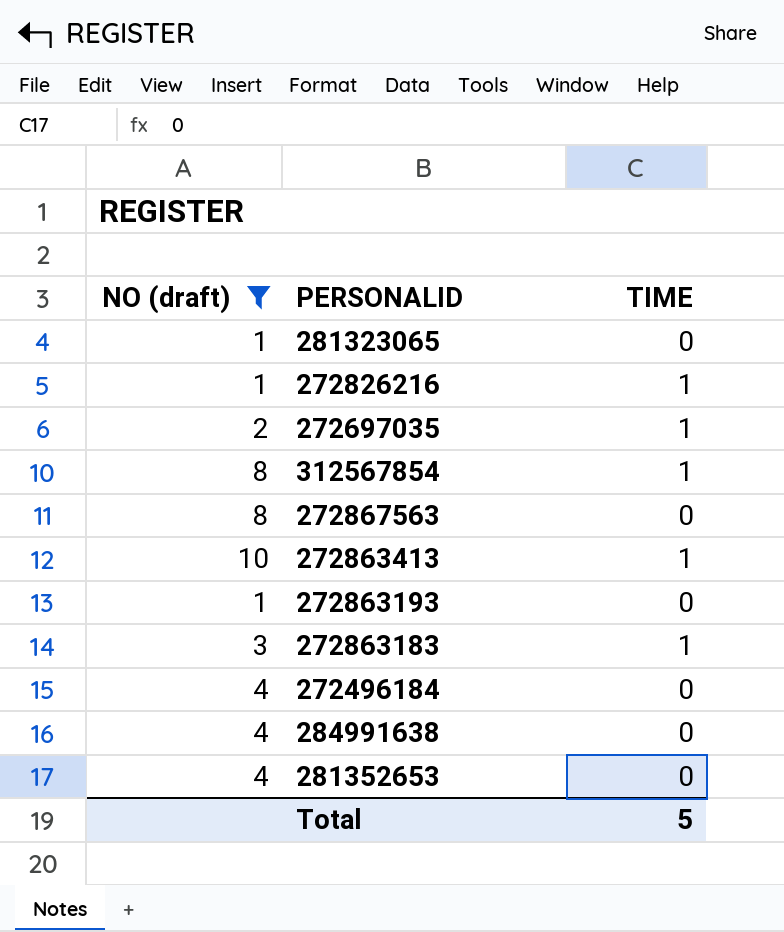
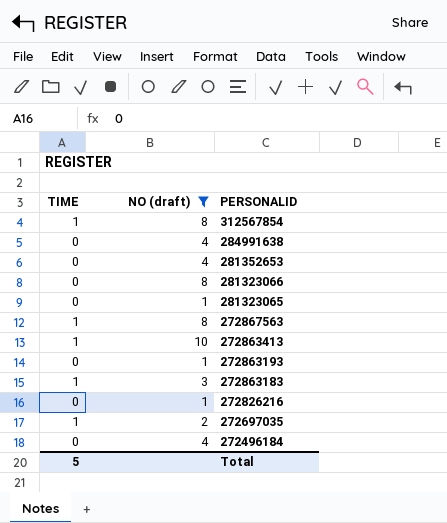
row order: none -> PERSONALID descending
column TIME | position: 3 -> 1
row 281323066: none -> 0 | 8
272867563 | TIME: 0 -> 1
272826216 | TIME: 1 -> 0

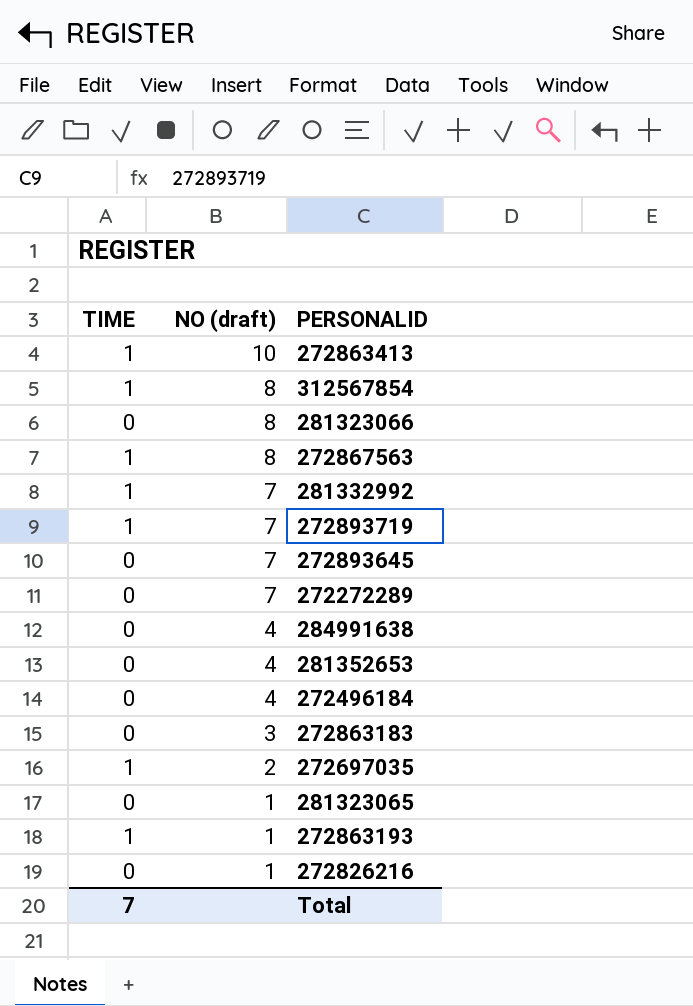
filter: NO (draft) != 7 -> none
row order: PERSONALID descending -> NO (draft) descending
272863183 | TIME: 1 -> 0
272863193 | TIME: 0 -> 1
Total | TIME: 5 -> 7

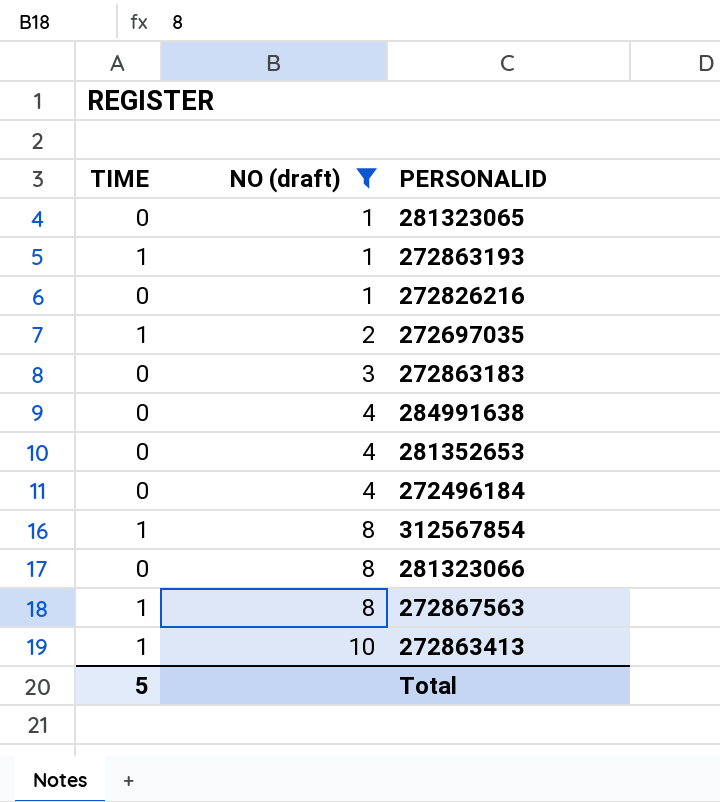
filter: none -> NO (draft) != 7
row order: NO (draft) descending -> NO (draft) ascending
Total | TIME: 7 -> 5

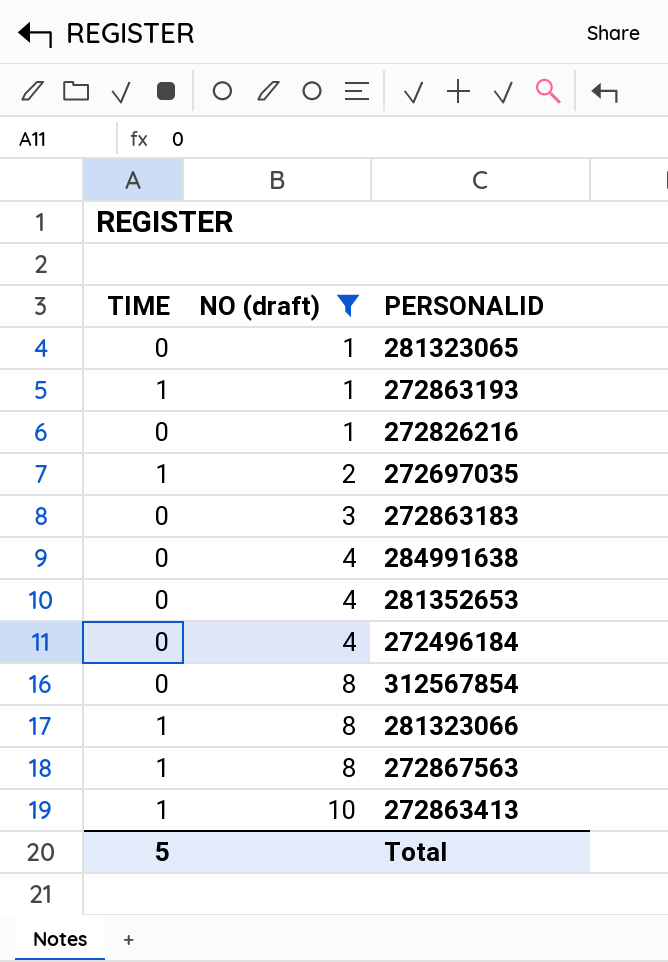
312567854 | TIME: 1 -> 0
281323066 | TIME: 0 -> 1

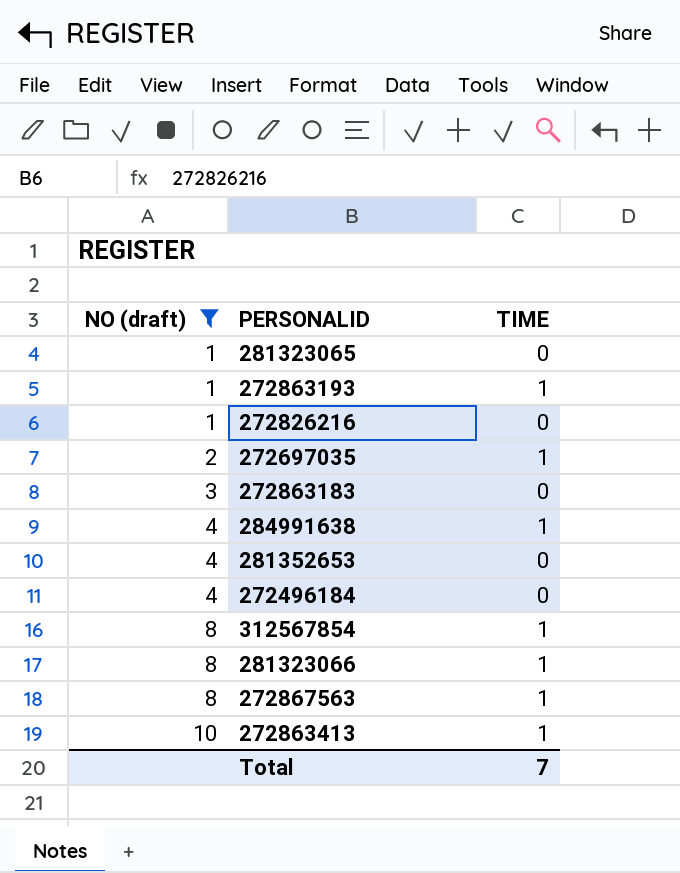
column TIME | position: 1 -> 3
284991638 | TIME: 0 -> 1
312567854 | TIME: 0 -> 1
Total | TIME: 5 -> 7

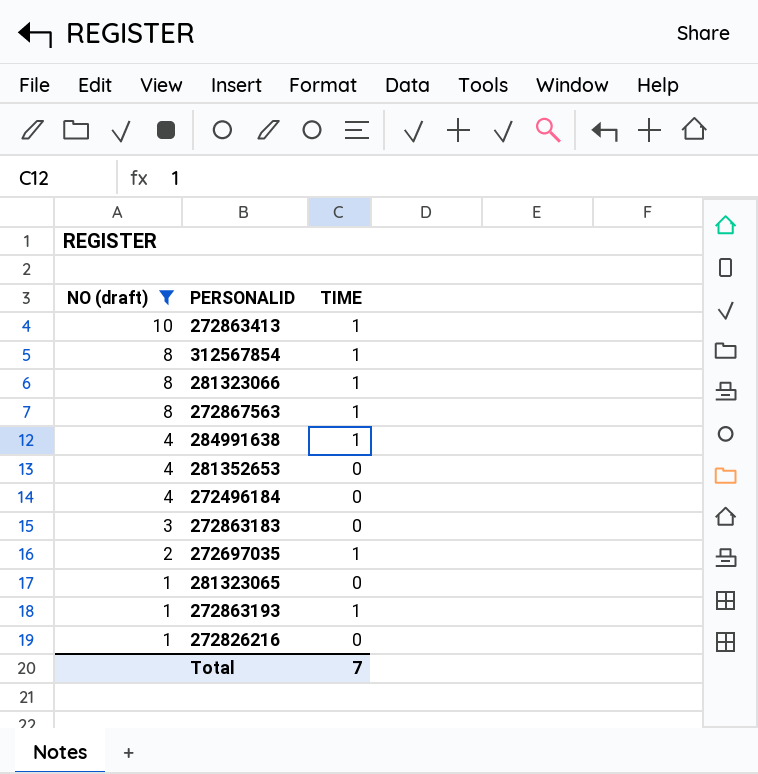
row order: NO (draft) ascending -> NO (draft) descending

